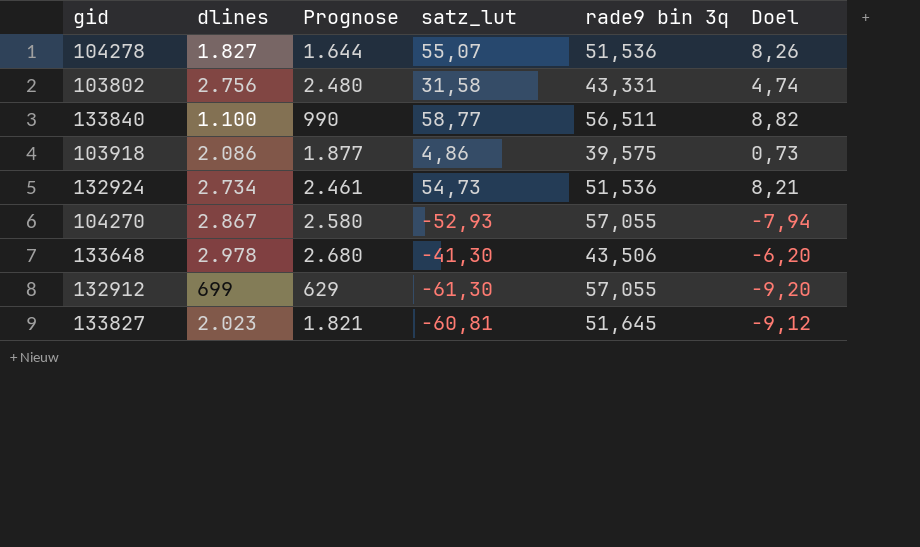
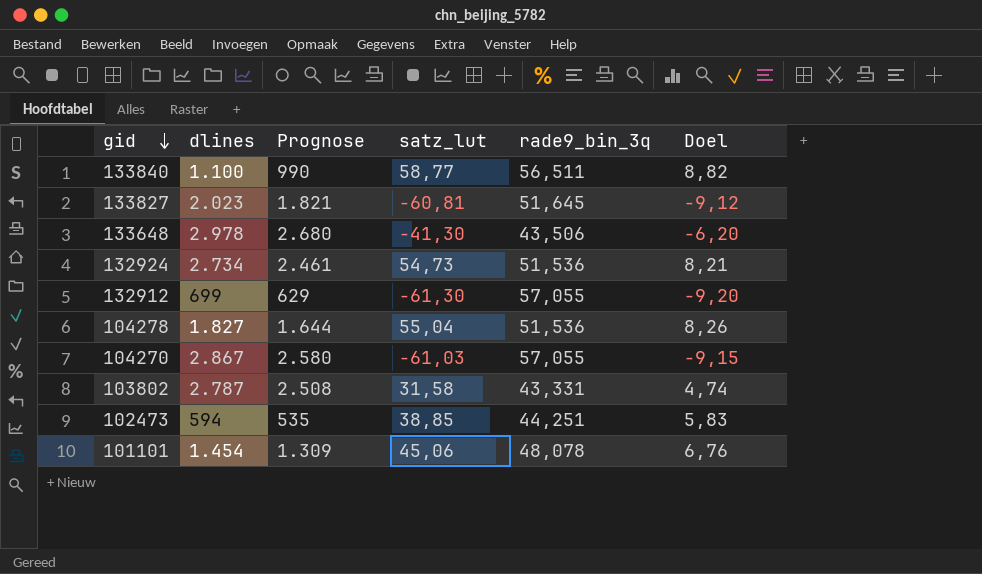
row order: none -> gid descending
column name: rade9 bin 3q -> rade9_bin_3q
row 103918: 2.086 | 1.877 | 4,86 | 39,575 | 0,73 -> none
104278 | satz_lut: 55,07 -> 55,04
104270 | satz_lut: -52,93 -> -61,03
104270 | Doel: -7,94 -> -9,15
103802 | dlines: 2.756 -> 2.787
103802 | Prognose: 2.480 -> 2.508
row 102473: none -> 594 | 535 | 38,85 | 44,251 | 5,83
row 101101: none -> 1.454 | 1.309 | 45,06 | 48,078 | 6,76

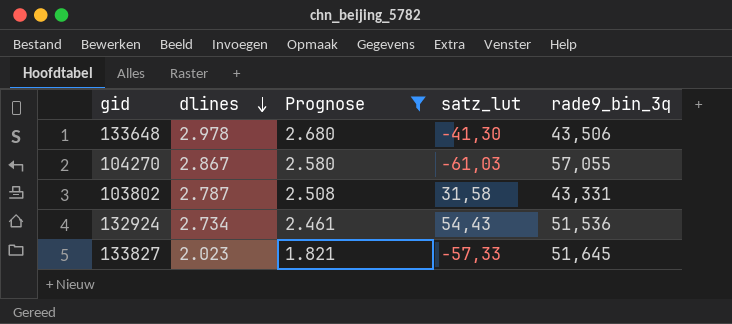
filter: none -> Prognose >= 1.821
row order: gid descending -> dlines descending
column Doel | formula: [satz_lut] * 0,15 -> none
132924 | satz_lut: 54,73 -> 54,43
133827 | satz_lut: -60,81 -> -57,33

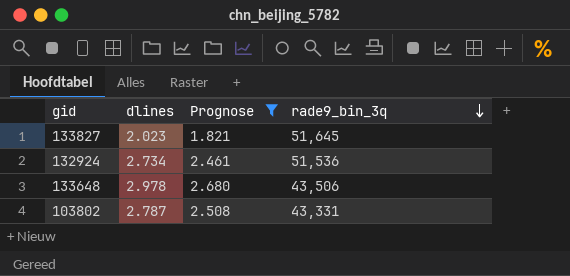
row order: dlines descending -> rade9_bin_3q descending
column satz_lut | position: 4 -> none
row 104270: 2.867 | 2.580 | -61,03 | 57,055 -> none

